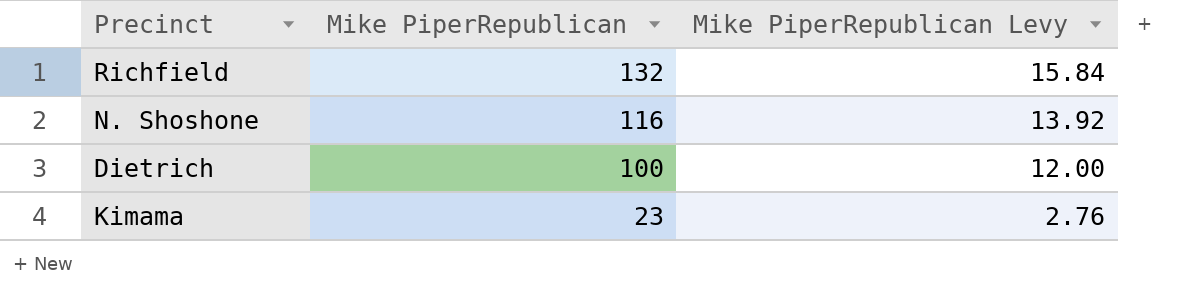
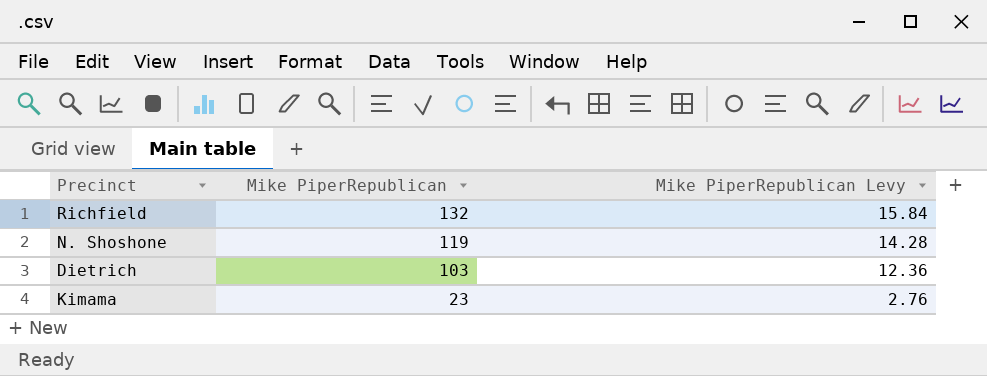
N. Shoshone | Mike PiperRepublican: 116 -> 119
N. Shoshone | Mike PiperRepublican Levy: 13.92 -> 14.28
Dietrich | Mike PiperRepublican: 100 -> 103
Dietrich | Mike PiperRepublican Levy: 12.00 -> 12.36

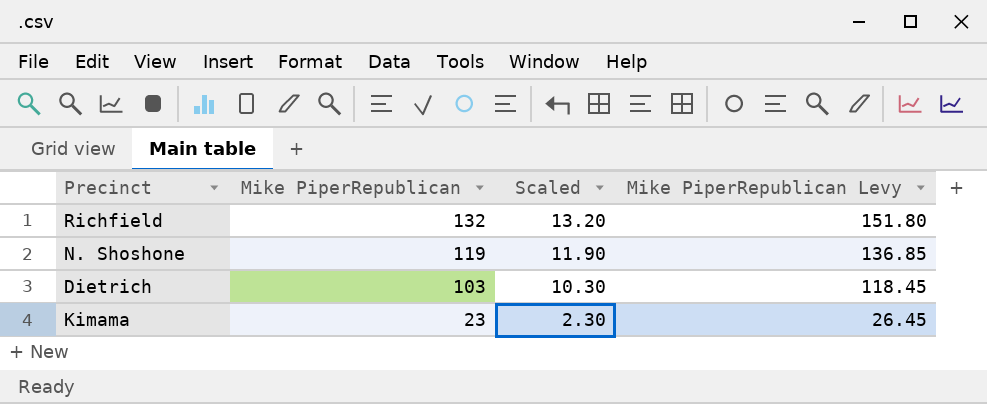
column Scaled | formula: none -> [Mike PiperRepublican] * 0.1
column Mike PiperRepublican Levy | formula: [Mike PiperRepublican] * 0.12 -> [Mike PiperRepublican] * 1.15

